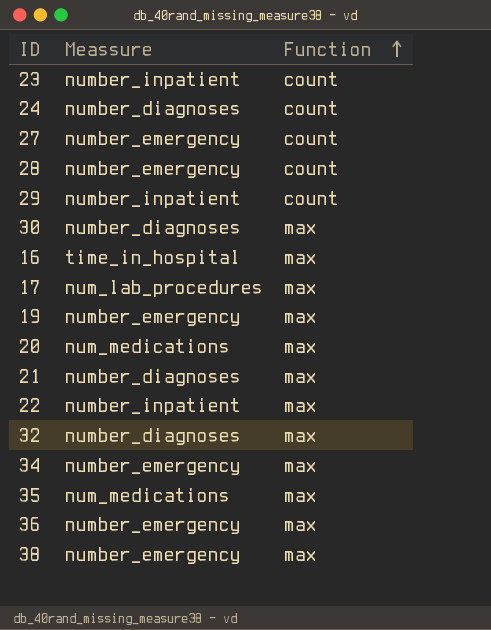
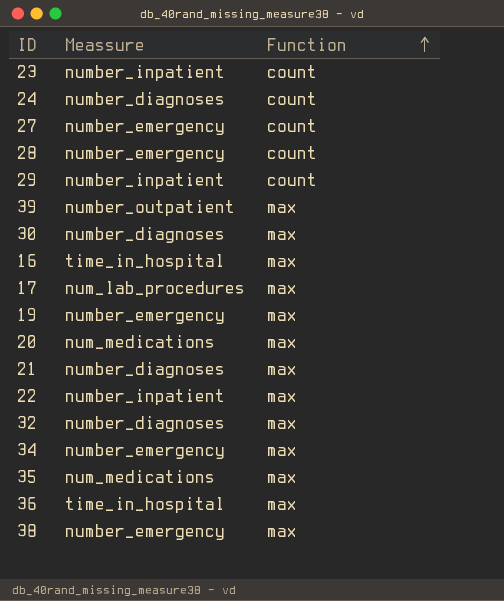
row 39: none -> number_outpatient | max
36 | Meassure: number_emergency -> time_in_hospital

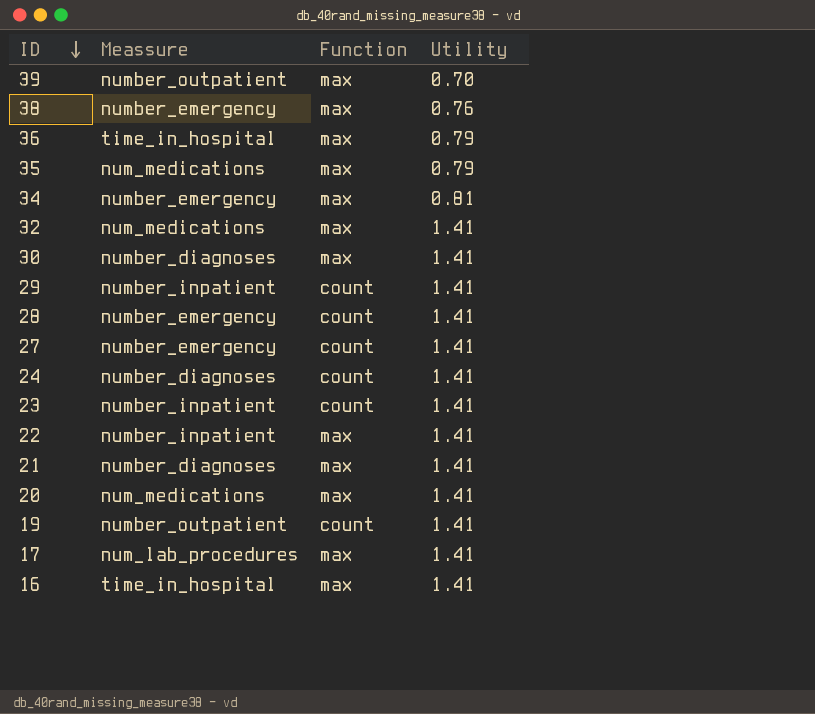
row order: Function ascending -> ID descending
column Utility | position: none -> 4
32 | Meassure: number_diagnoses -> num_medications
19 | Meassure: number_emergency -> number_outpatient
19 | Function: max -> count

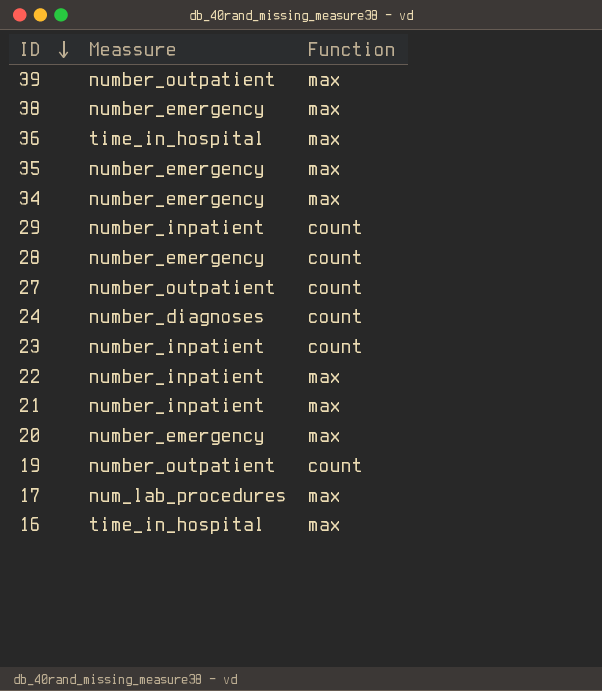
column Utility | position: 4 -> none
row 32: num_medications | max | 1.41 -> none
row 30: number_diagnoses | max | 1.41 -> none
35 | Meassure: num_medications -> number_emergency
27 | Meassure: number_emergency -> number_outpatient
21 | Meassure: number_diagnoses -> number_inpatient
20 | Meassure: num_medications -> number_emergency

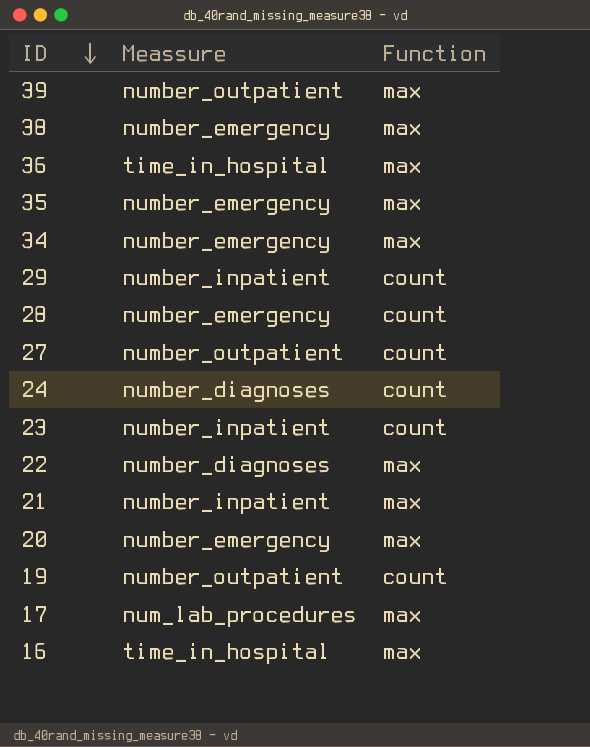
22 | Meassure: number_inpatient -> number_diagnoses

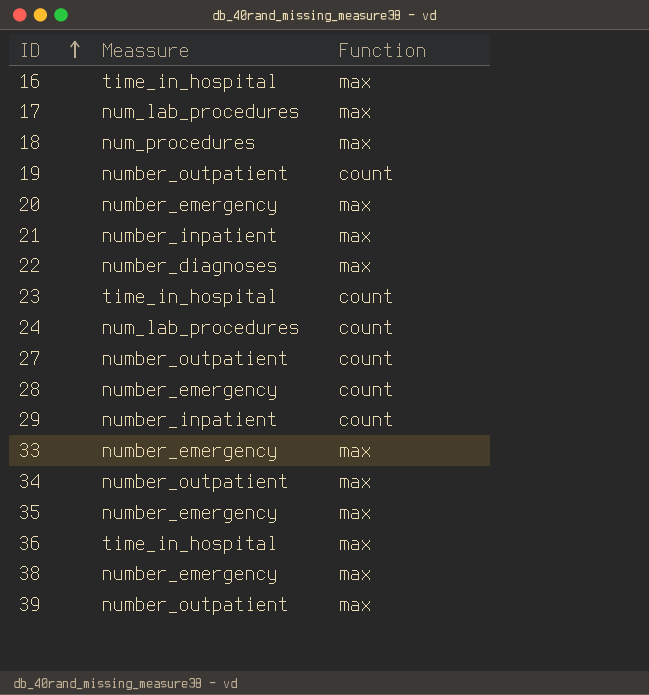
row order: ID descending -> ID ascending
row 18: none -> num_procedures | max
23 | Meassure: number_inpatient -> time_in_hospital
24 | Meassure: number_diagnoses -> num_lab_procedures
row 33: none -> number_emergency | max
34 | Meassure: number_emergency -> number_outpatient

